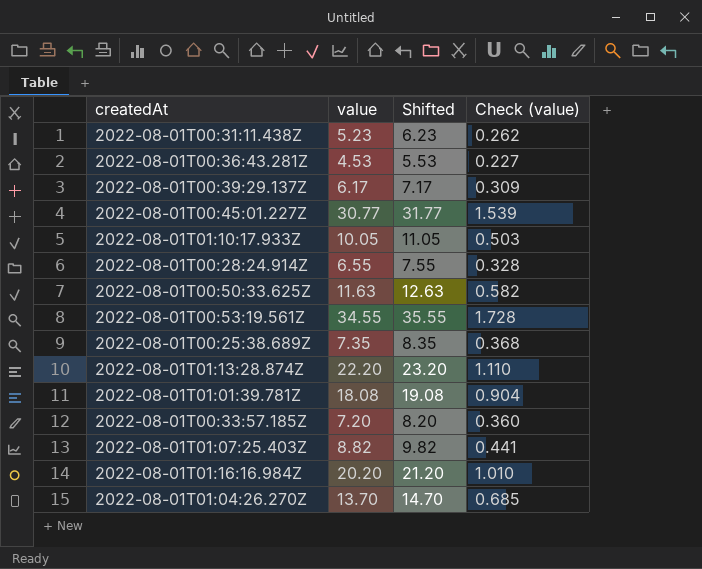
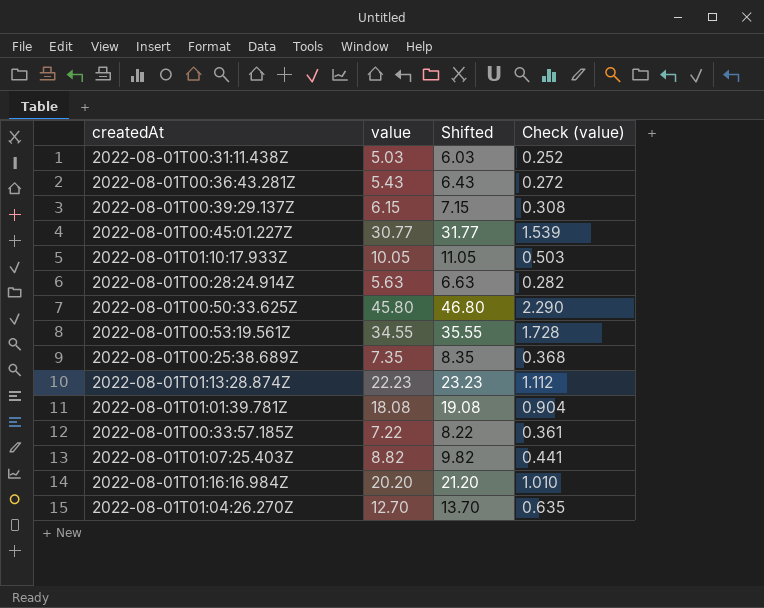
2022-08-01T00:31:11.438Z | value: 5.23 -> 5.03
2022-08-01T00:31:11.438Z | Shifted: 6.23 -> 6.03
2022-08-01T00:31:11.438Z | Check (value): 0.262 -> 0.252
2022-08-01T00:36:43.281Z | value: 4.53 -> 5.43
2022-08-01T00:36:43.281Z | Shifted: 5.53 -> 6.43
2022-08-01T00:36:43.281Z | Check (value): 0.227 -> 0.272
2022-08-01T00:39:29.137Z | value: 6.17 -> 6.15
2022-08-01T00:39:29.137Z | Shifted: 7.17 -> 7.15
2022-08-01T00:39:29.137Z | Check (value): 0.309 -> 0.308
2022-08-01T00:28:24.914Z | value: 6.55 -> 5.63
2022-08-01T00:28:24.914Z | Shifted: 7.55 -> 6.63
2022-08-01T00:28:24.914Z | Check (value): 0.328 -> 0.282
2022-08-01T00:50:33.625Z | value: 11.63 -> 45.80
2022-08-01T00:50:33.625Z | Shifted: 12.63 -> 46.80
2022-08-01T00:50:33.625Z | Check (value): 0.582 -> 2.290
2022-08-01T01:13:28.874Z | value: 22.20 -> 22.23
2022-08-01T01:13:28.874Z | Shifted: 23.20 -> 23.23
2022-08-01T01:13:28.874Z | Check (value): 1.110 -> 1.112
2022-08-01T00:33:57.185Z | value: 7.20 -> 7.22
2022-08-01T00:33:57.185Z | Shifted: 8.20 -> 8.22
2022-08-01T00:33:57.185Z | Check (value): 0.360 -> 0.361
2022-08-01T01:04:26.270Z | value: 13.70 -> 12.70
2022-08-01T01:04:26.270Z | Shifted: 14.70 -> 13.70
2022-08-01T01:04:26.270Z | Check (value): 0.685 -> 0.635

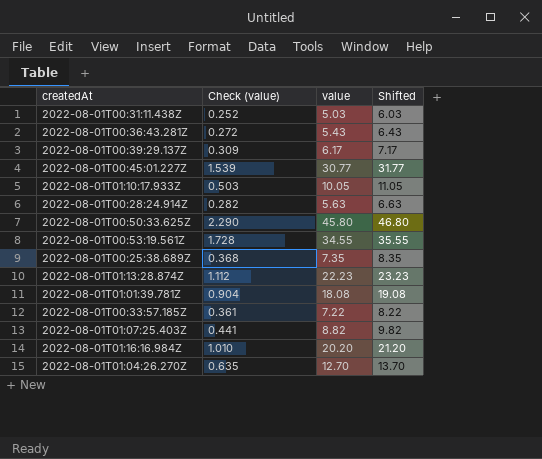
column Check (value) | position: 4 -> 2
2022-08-01T00:39:29.137Z | Check (value): 0.308 -> 0.309
2022-08-01T00:39:29.137Z | value: 6.15 -> 6.17
2022-08-01T00:39:29.137Z | Shifted: 7.15 -> 7.17

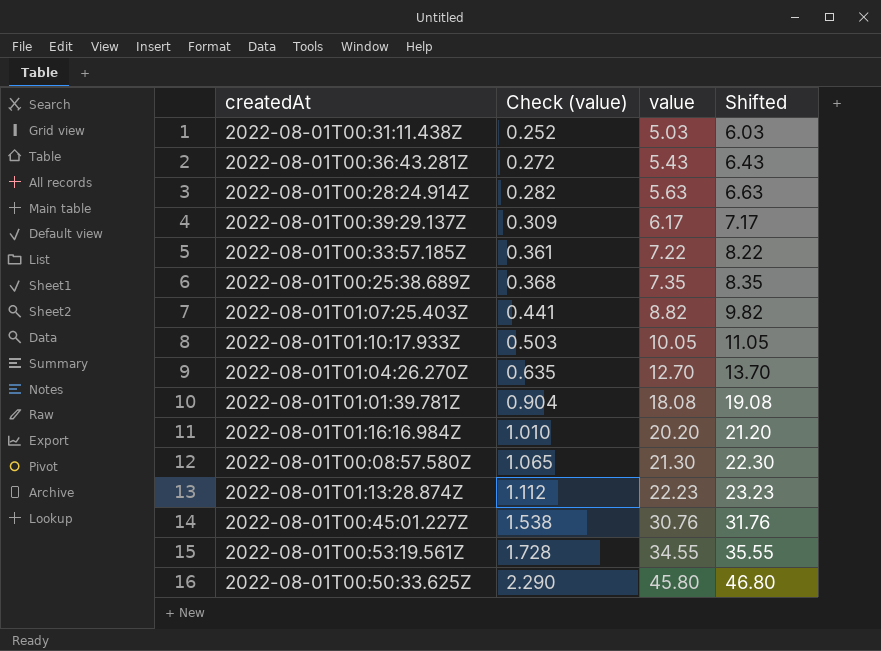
row order: none -> Check (value) ascending
row 2022-08-01T00:08:57.580Z: none -> 1.065 | 21.30 | 22.30
2022-08-01T00:45:01.227Z | Check (value): 1.539 -> 1.538
2022-08-01T00:45:01.227Z | value: 30.77 -> 30.76
2022-08-01T00:45:01.227Z | Shifted: 31.77 -> 31.76

